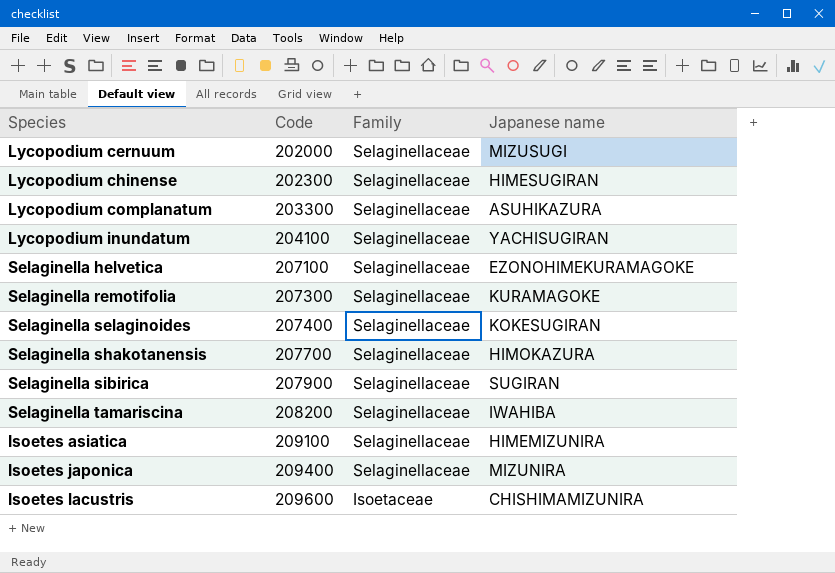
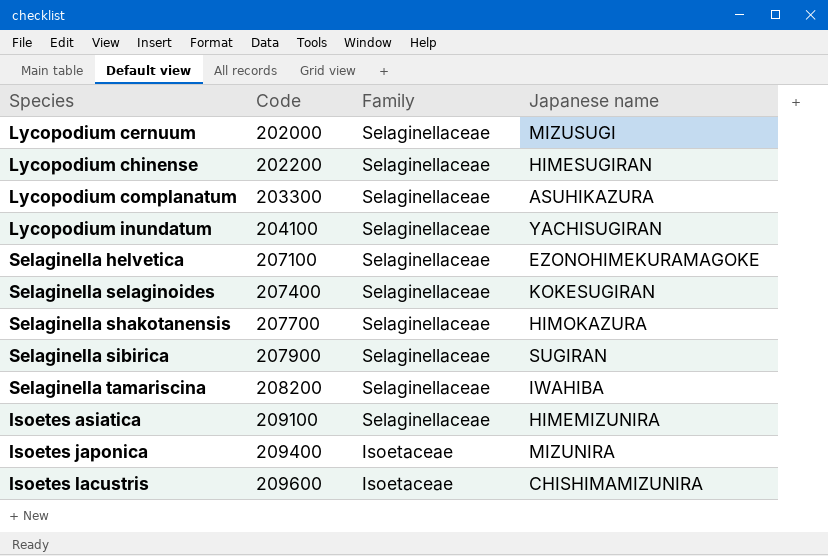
row Selaginella remotifolia: 207300 | Selaginellaceae | KURAMAGOKE -> none
Lycopodium chinense | Code: 202300 -> 202200
Isoetes japonica | Family: Selaginellaceae -> Isoetaceae

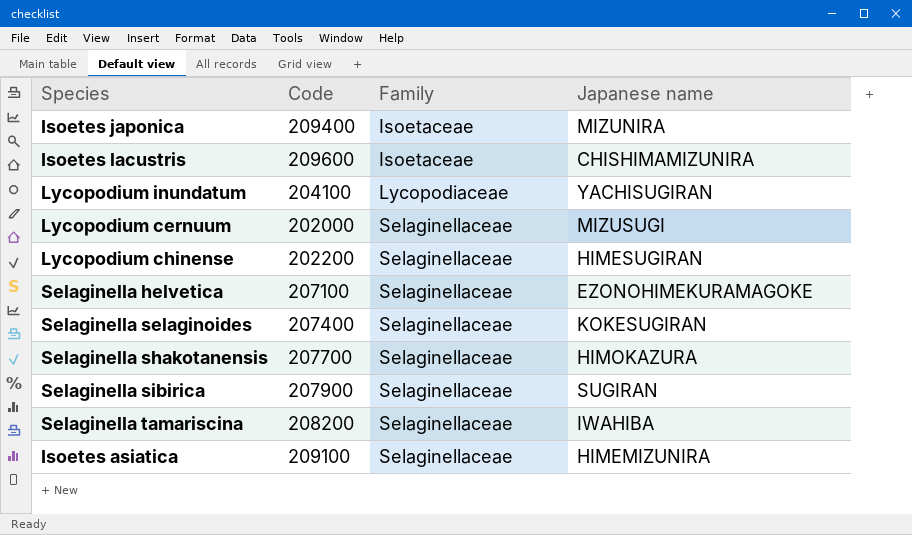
row order: Code ascending -> Family ascending
row Lycopodium complanatum: 203300 | Selaginellaceae | ASUHIKAZURA -> none
Lycopodium inundatum | Family: Selaginellaceae -> Lycopodiaceae

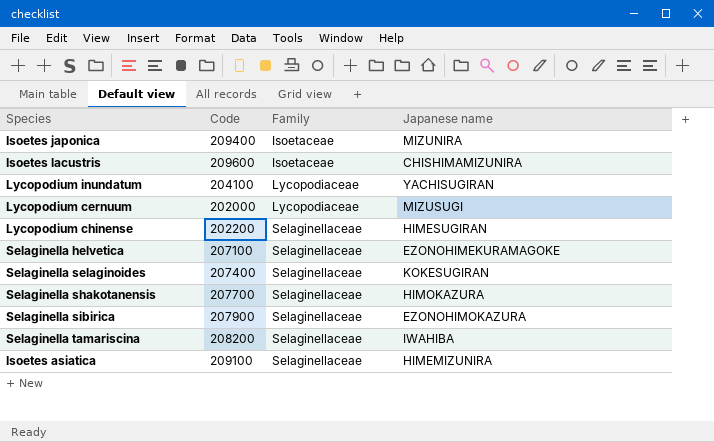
Lycopodium cernuum | Family: Selaginellaceae -> Lycopodiaceae
Selaginella sibirica | Japanese name: SUGIRAN -> EZONOHIMOKAZURA

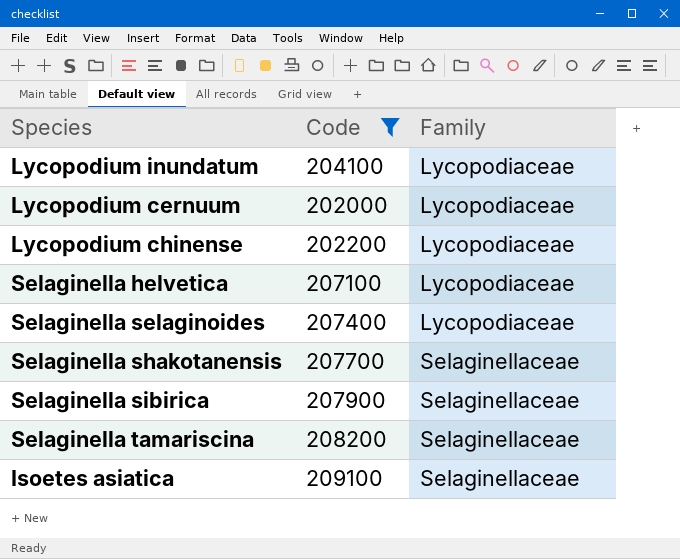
filter: none -> Code <= 209100
column Japanese name | position: 4 -> none
Lycopodium chinense | Family: Selaginellaceae -> Lycopodiaceae
Selaginella helvetica | Family: Selaginellaceae -> Lycopodiaceae
Selaginella selaginoides | Family: Selaginellaceae -> Lycopodiaceae

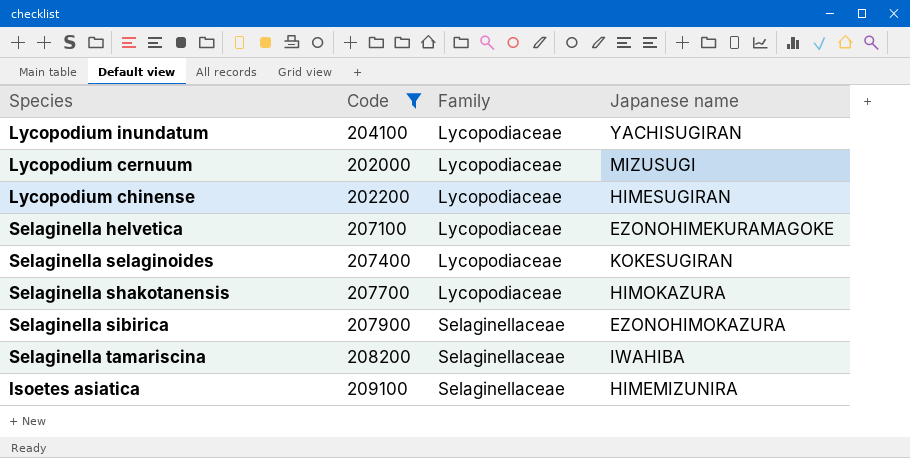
column Japanese name | position: none -> 4
Selaginella shakotanensis | Family: Selaginellaceae -> Lycopodiaceae

